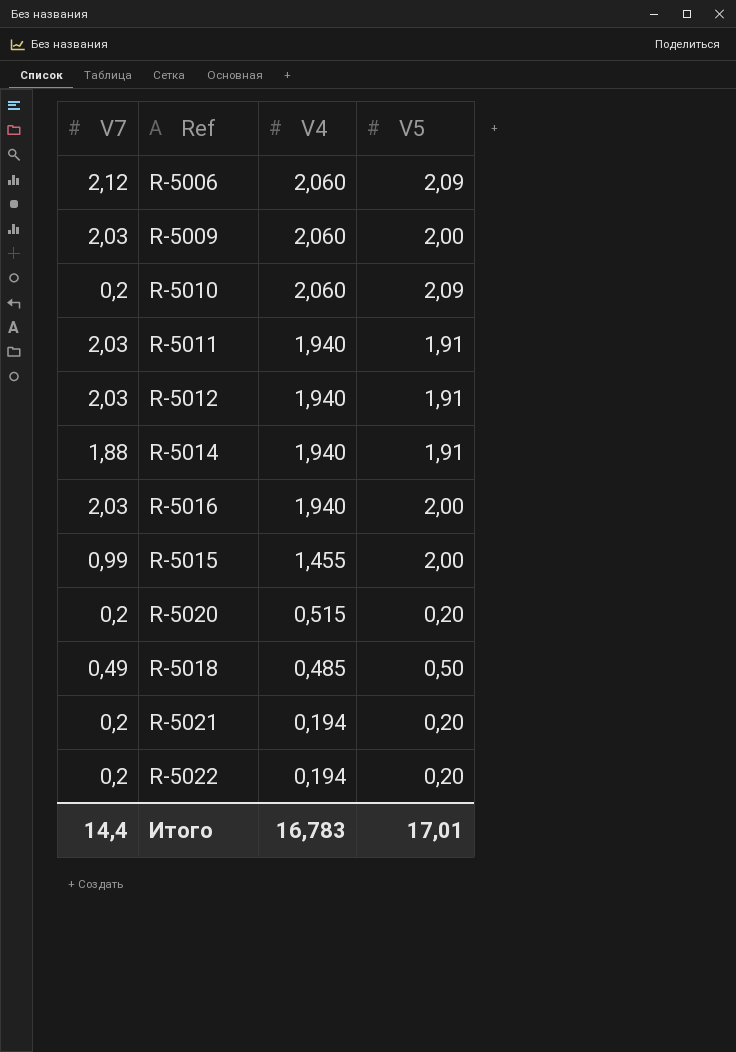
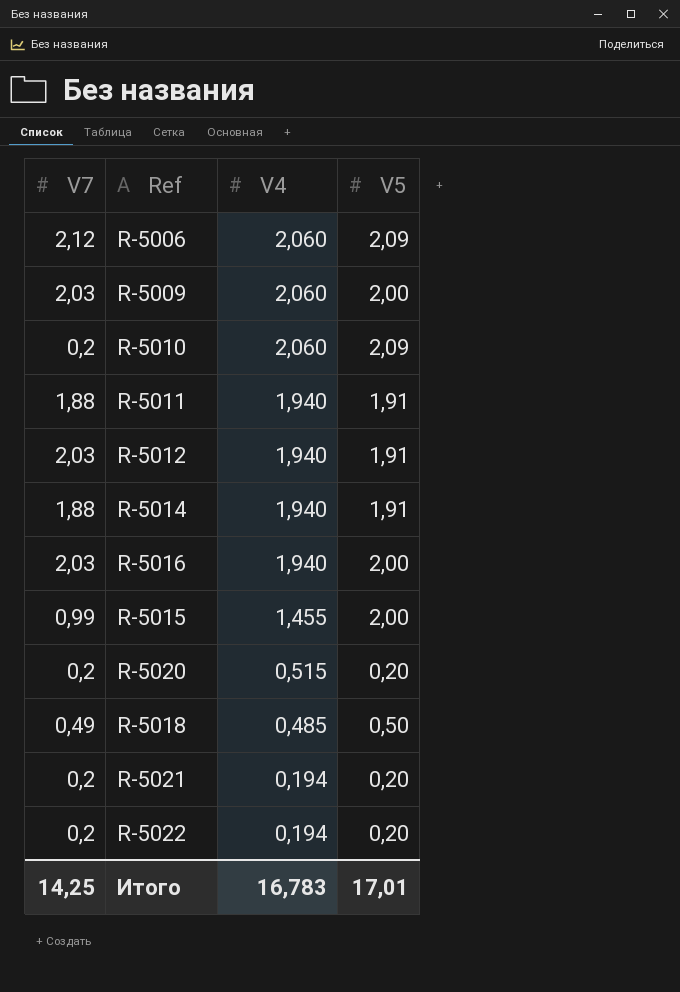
R-5011 | V7: 2,03 -> 1,88
Итого | V7: 14,4 -> 14,25

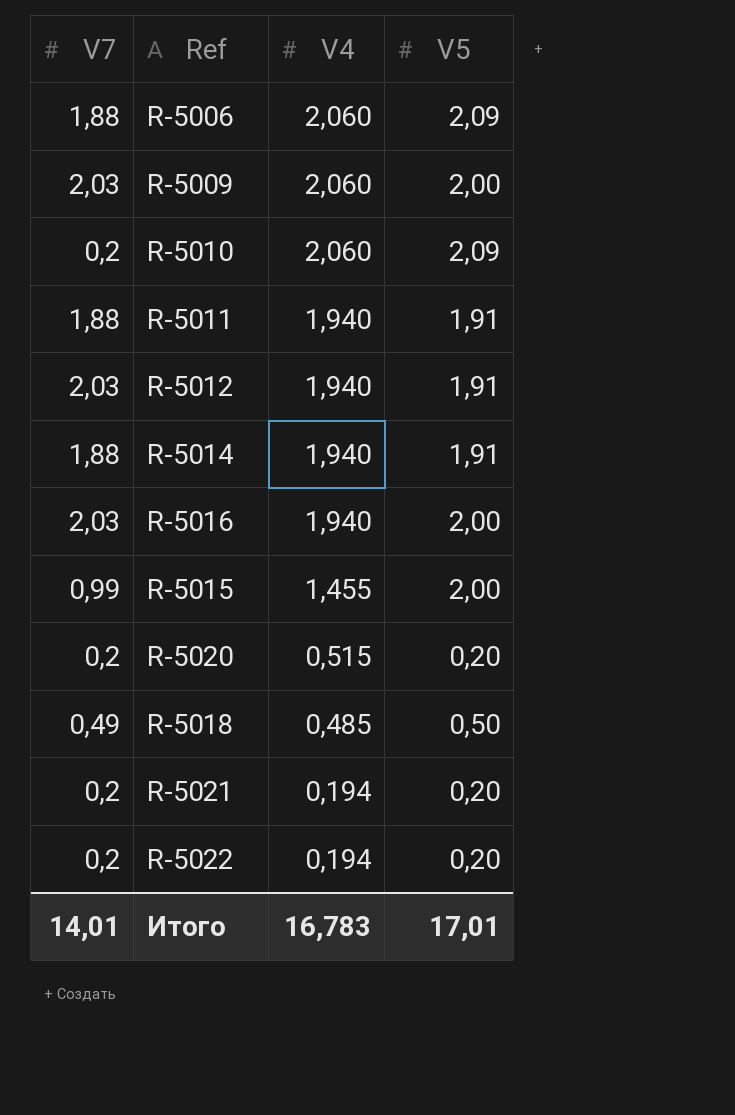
R-5006 | V7: 2,12 -> 1,88
Итого | V7: 14,25 -> 14,01

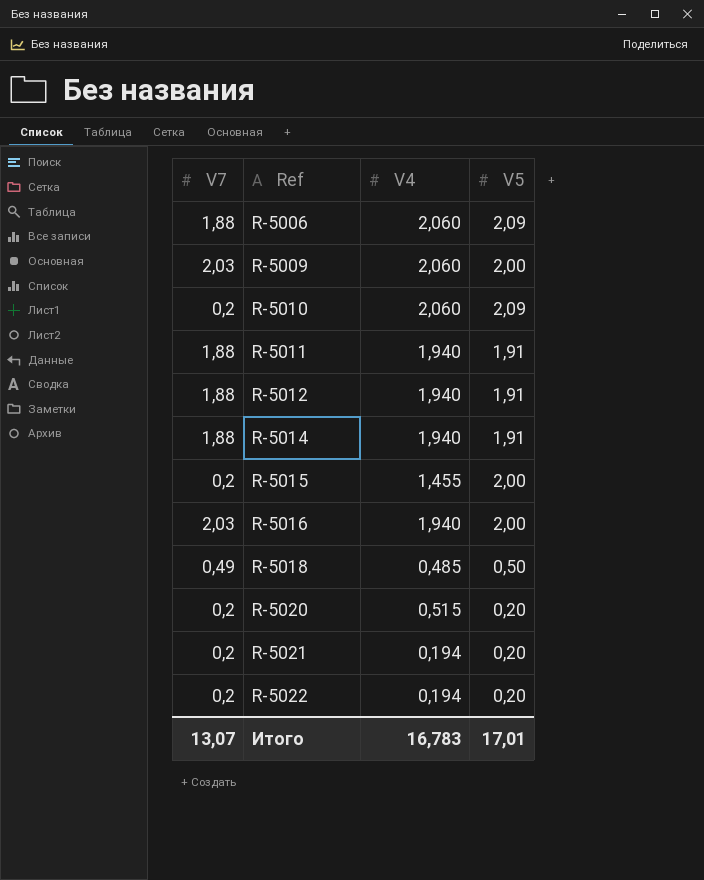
row order: V4 descending -> Ref ascending
R-5012 | V7: 2,03 -> 1,88
R-5015 | V7: 0,99 -> 0,2
Итого | V7: 14,01 -> 13,07

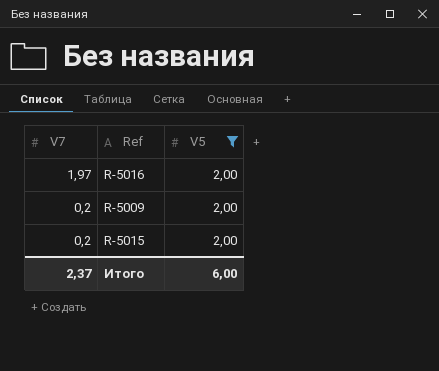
filter: none -> V5 = 2,00
row order: Ref ascending -> V7 descending
column V4 | position: 3 -> none
R-5016 | V7: 2,03 -> 1,97
R-5009 | V7: 2,03 -> 0,2
Итого | V7: 13,07 -> 2,37
Итого | V5: 17,01 -> 6,00

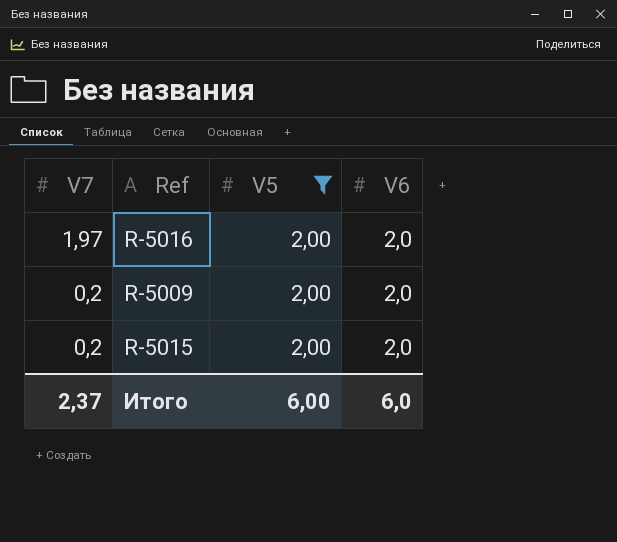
column V6 | position: none -> 4

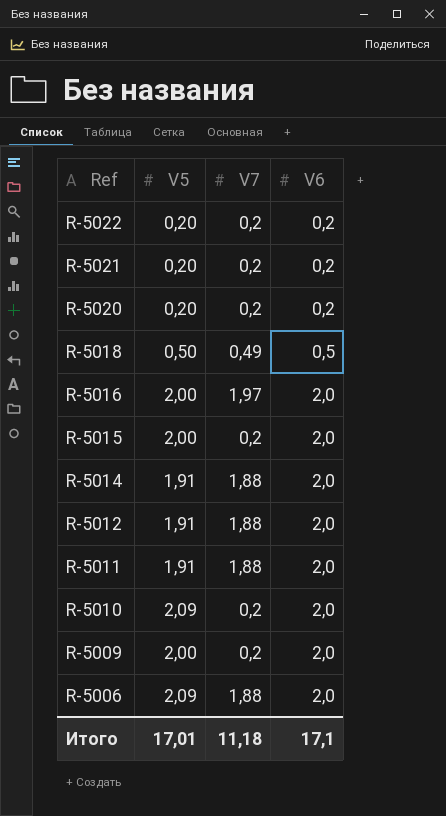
filter: V5 = 2,00 -> none
row order: V7 descending -> Ref descending
column V7 | position: 1 -> 3
Итого | V5: 6,00 -> 17,01
Итого | V7: 2,37 -> 11,18
Итого | V6: 6,0 -> 17,1

